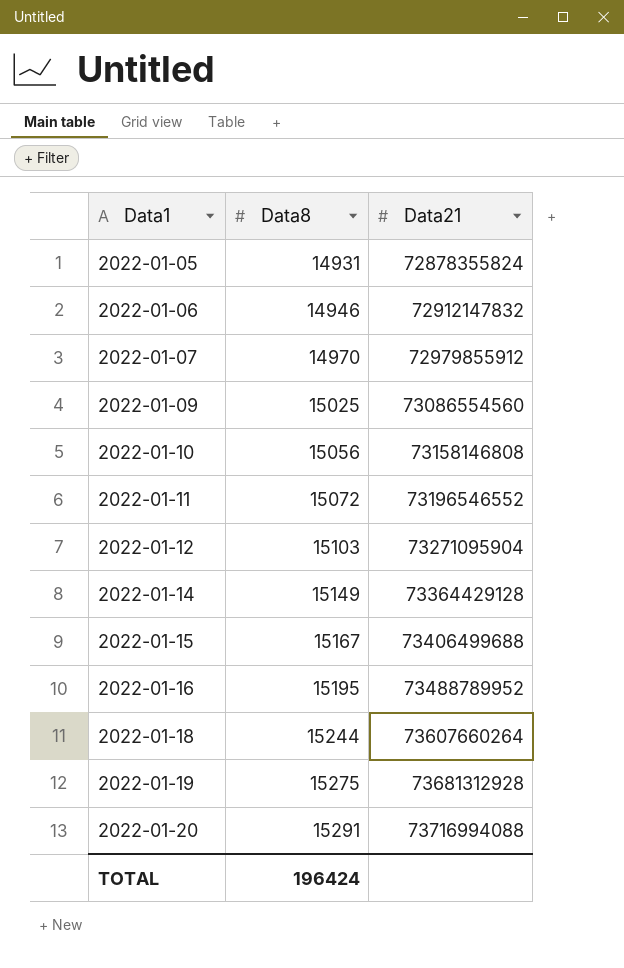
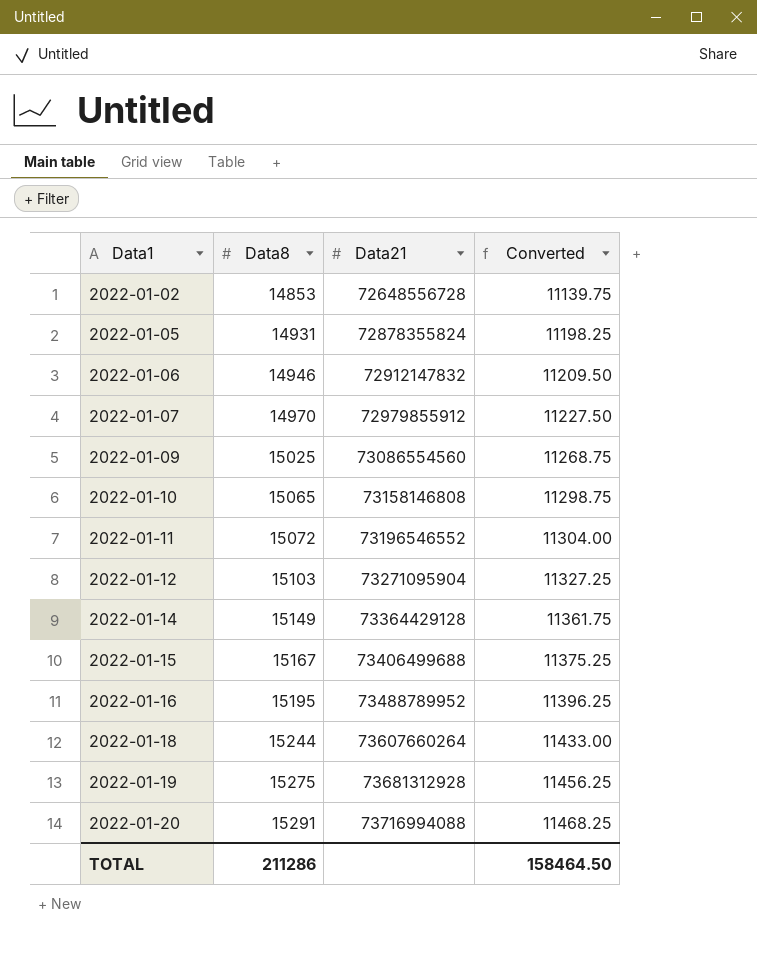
column Converted | formula: none -> [Data8] * 0.75
row 2022-01-02: none -> 14853 | 72648556728 | 11139.75
2022-01-10 | Data8: 15056 -> 15065
TOTAL | Data8: 196424 -> 211286

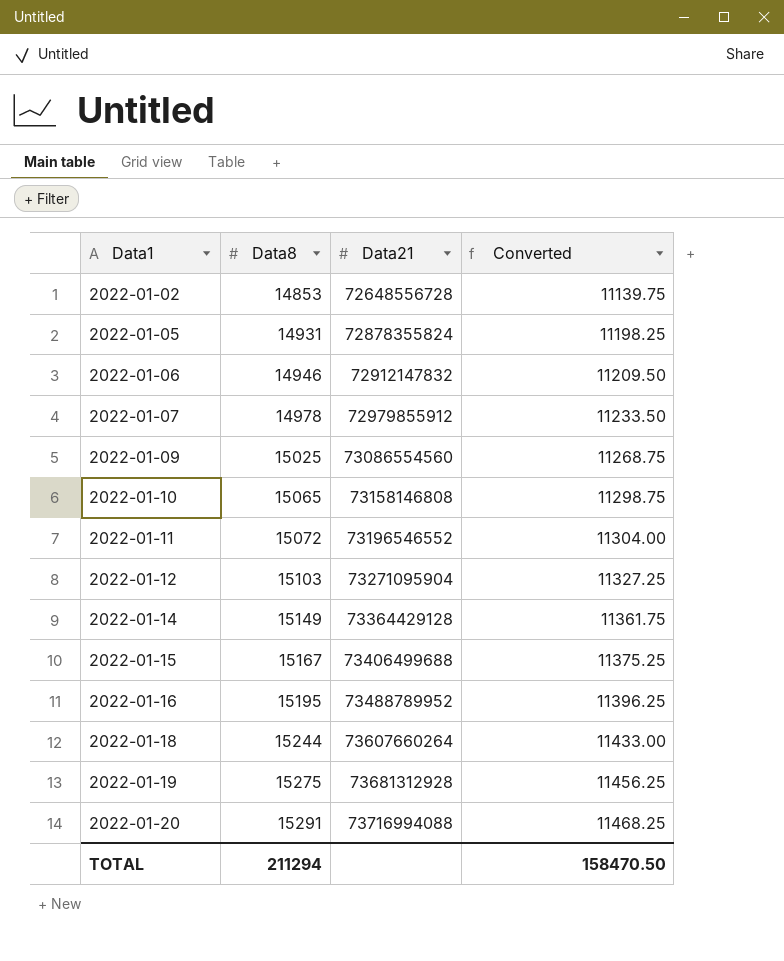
2022-01-07 | Data8: 14970 -> 14978
2022-01-07 | Converted: 11227.50 -> 11233.50
TOTAL | Data8: 211286 -> 211294
TOTAL | Converted: 158464.50 -> 158470.50

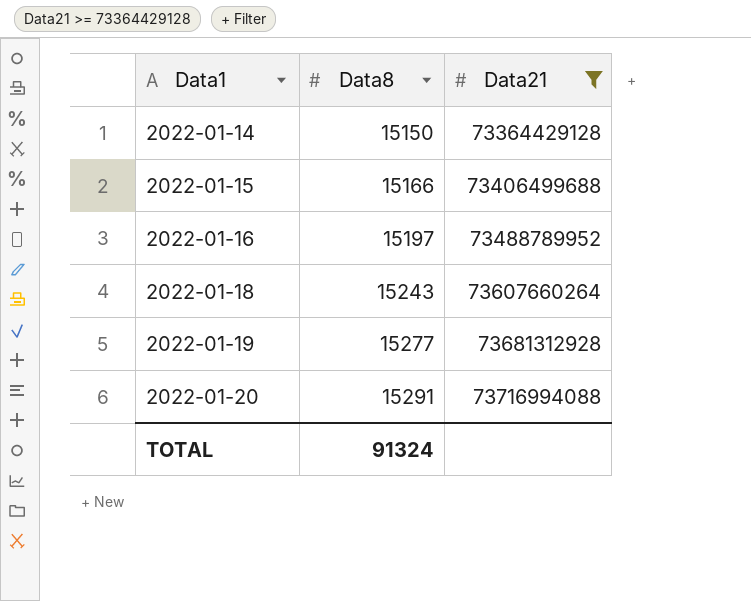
filter: none -> Data21 >= 73364429128
column Converted | formula: [Data8] * 0.75 -> none
2022-01-14 | Data8: 15149 -> 15150
2022-01-15 | Data8: 15167 -> 15166
2022-01-16 | Data8: 15195 -> 15197
2022-01-18 | Data8: 15244 -> 15243
2022-01-19 | Data8: 15275 -> 15277
TOTAL | Data8: 211294 -> 91324

